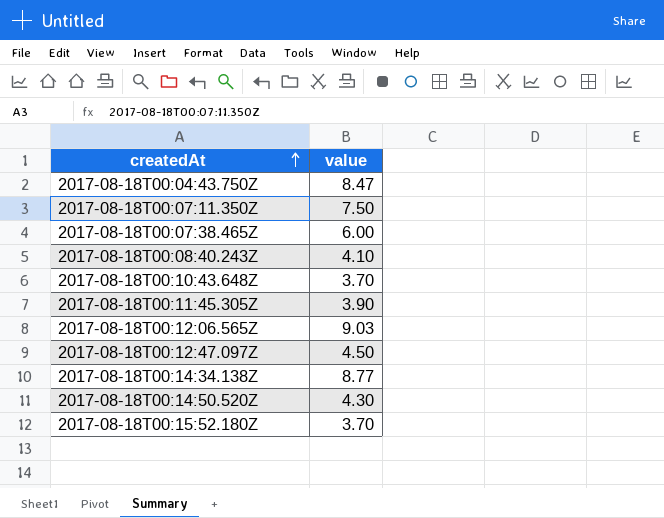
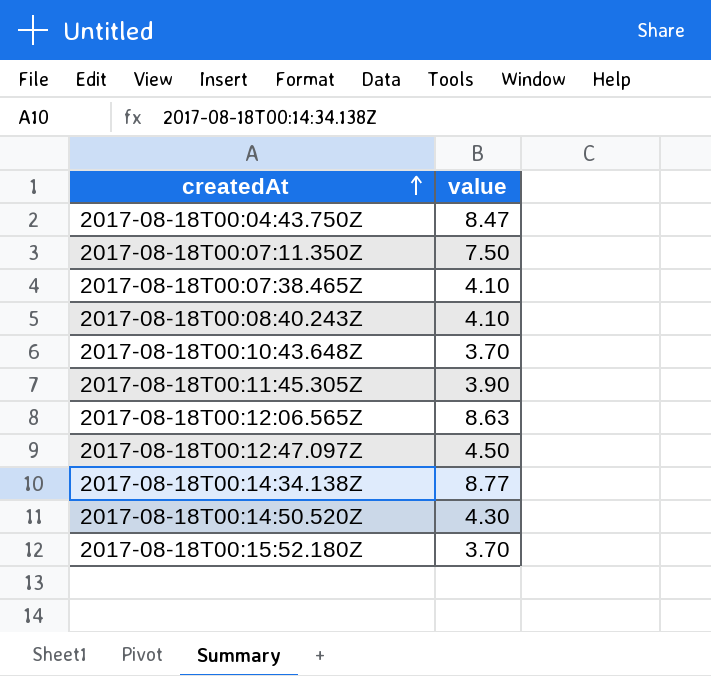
2017-08-18T00:07:38.465Z | value: 6.00 -> 4.10
2017-08-18T00:12:06.565Z | value: 9.03 -> 8.63

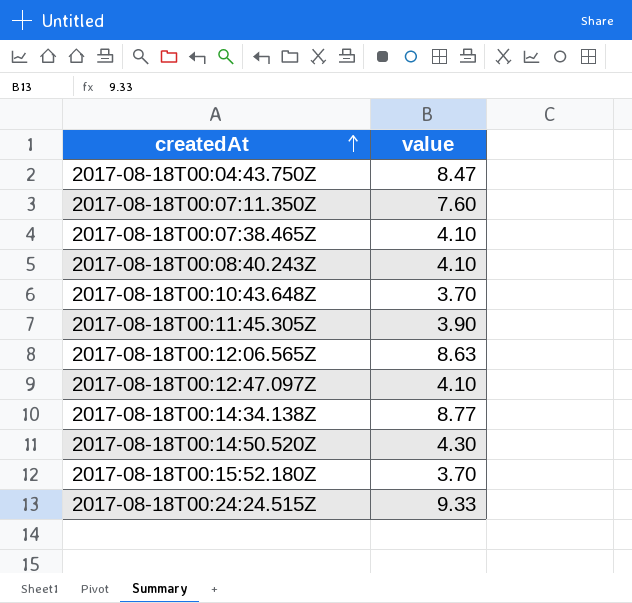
2017-08-18T00:07:11.350Z | value: 7.50 -> 7.60
2017-08-18T00:12:47.097Z | value: 4.50 -> 4.10
row 2017-08-18T00:24:24.515Z: none -> 9.33

